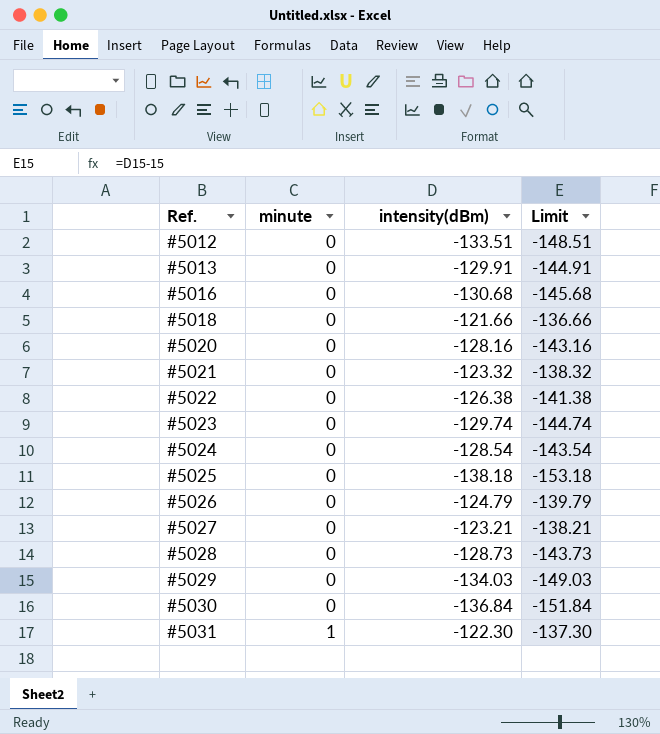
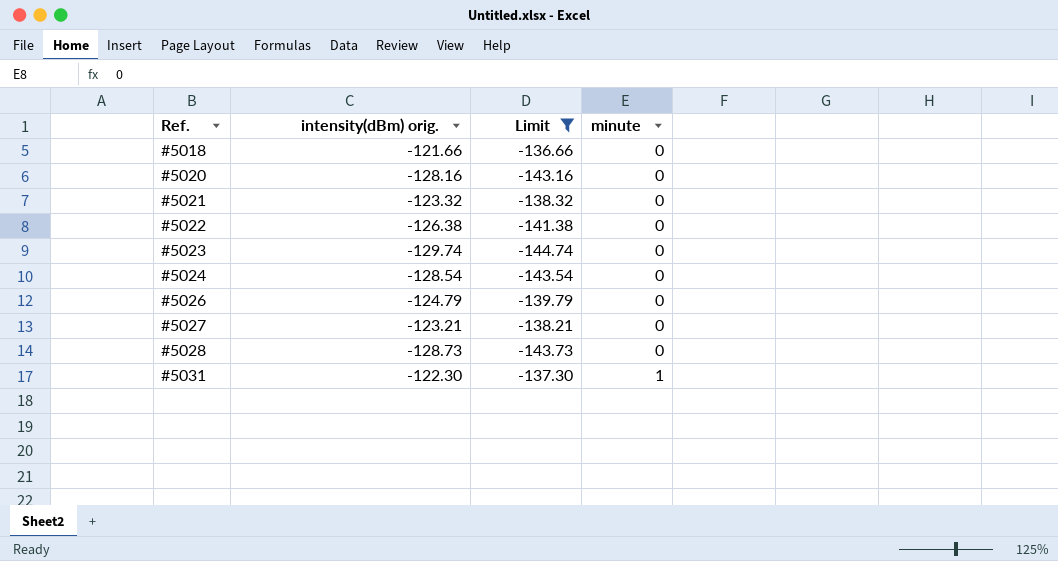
filter: none -> Limit >= -144.74
column name: intensity(dBm) -> intensity(dBm) orig.
column minute | position: 2 -> 4

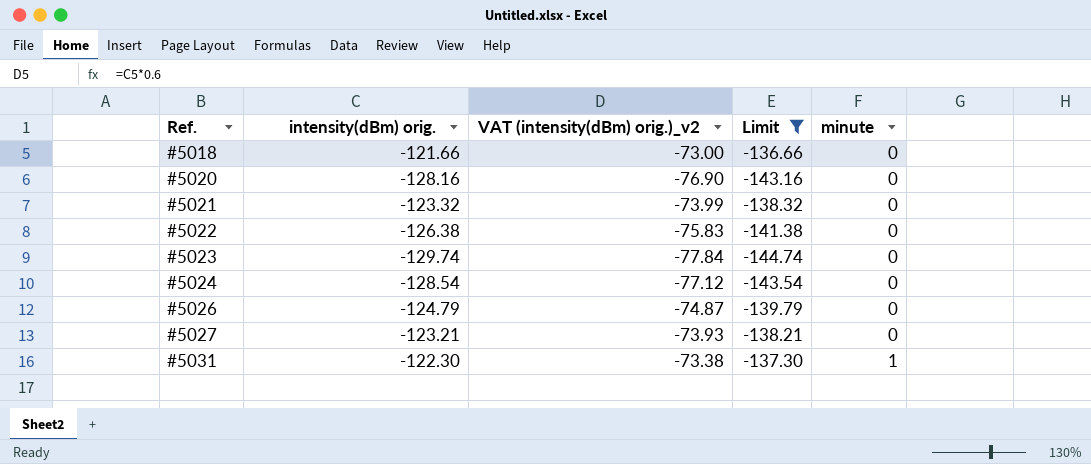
column VAT (intensity(dBm) orig.)_v2 | formula: none -> [intensity(dBm) orig.] * 0.6
row #5028: -128.73 | -143.73 | 0 -> none

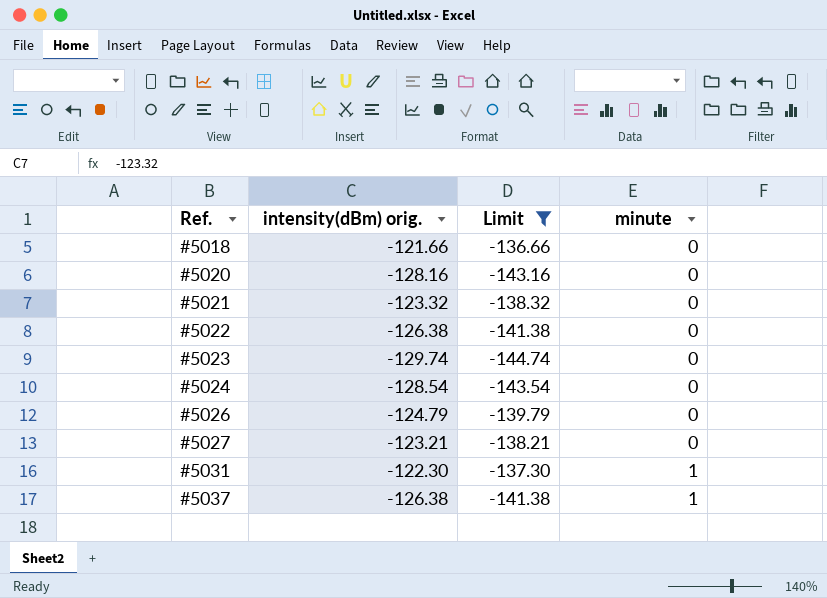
column VAT (intensity(dBm) orig.)_v2 | formula: [intensity(dBm) orig.] * 0.6 -> none
row #5037: none -> -126.38 | -141.38 | 1

